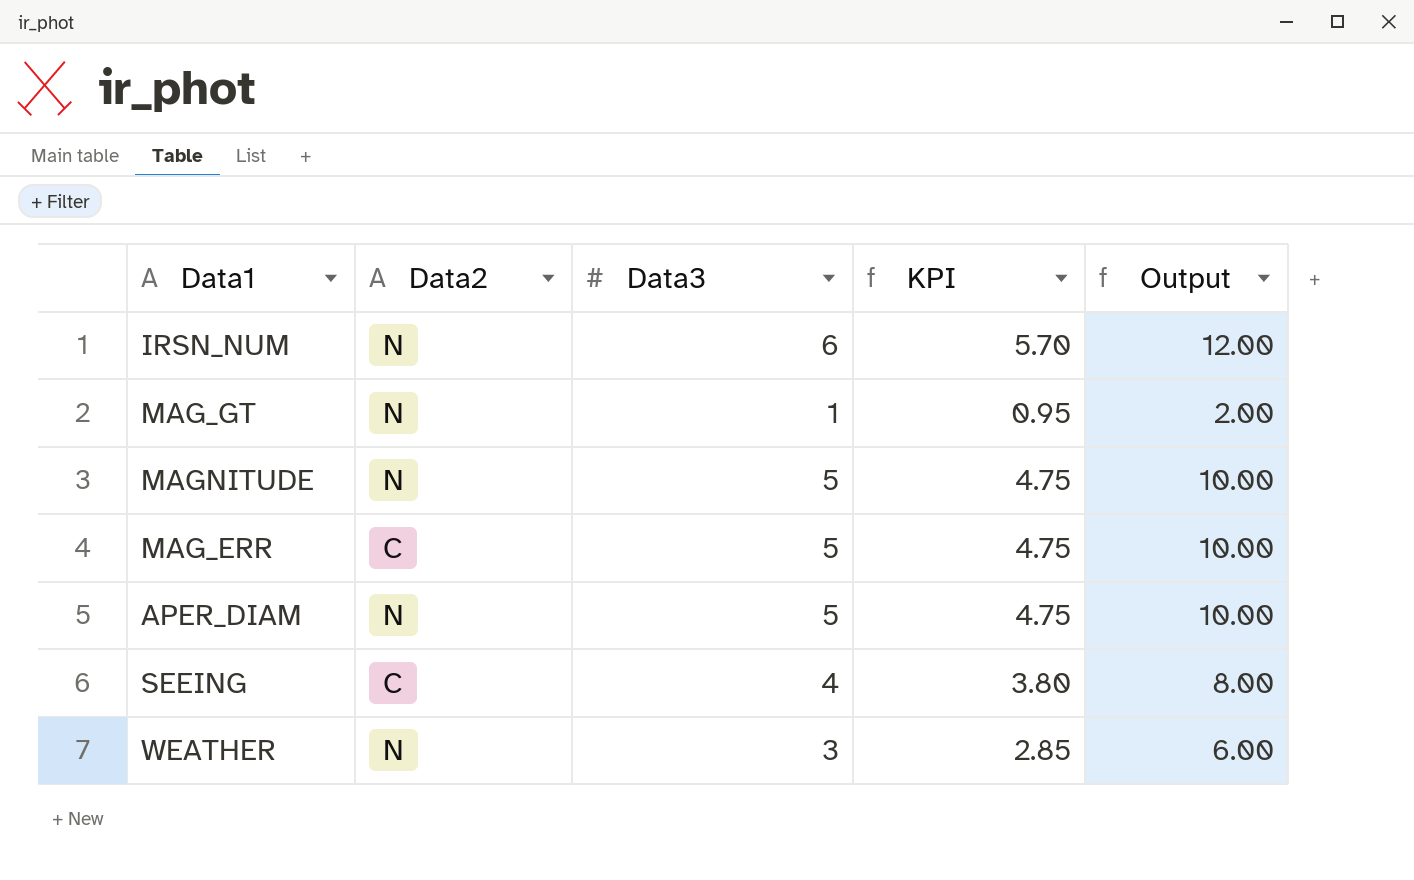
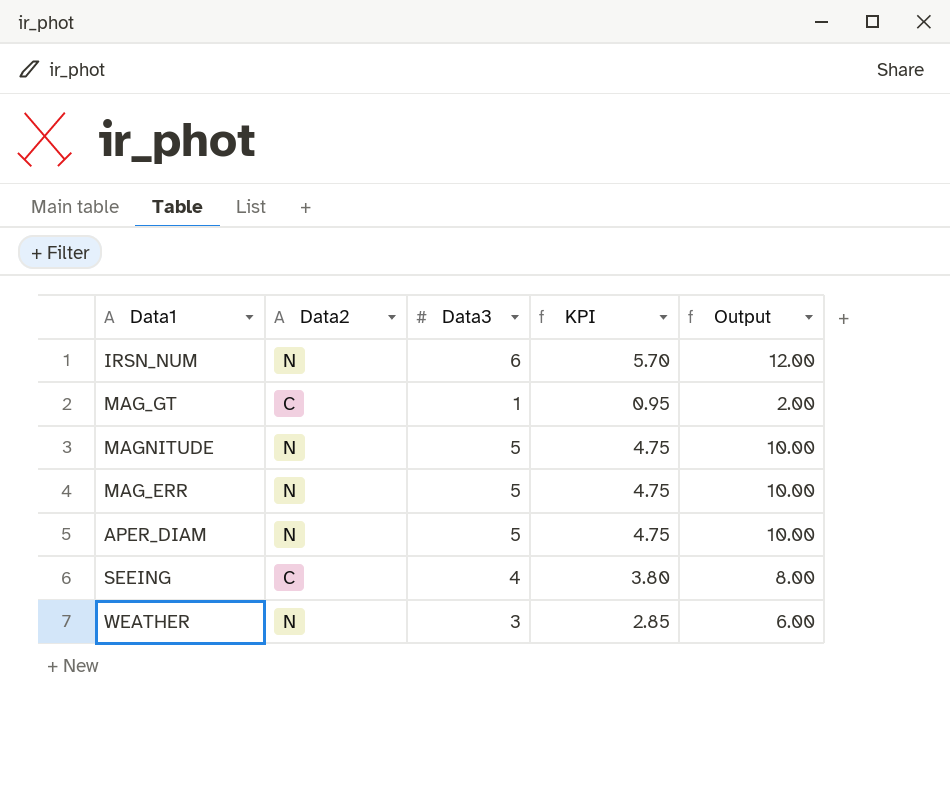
MAG_GT | Data2: N -> C
MAG_ERR | Data2: C -> N

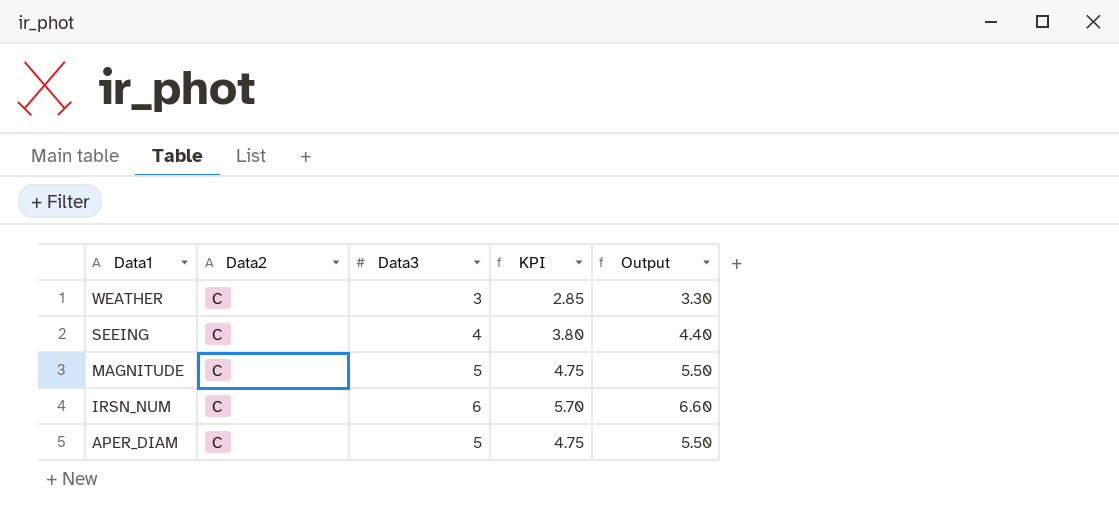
row order: none -> Data1 descending
column Output | formula: [Data3] * 2 -> [Data3] * 1.1
row MAG_GT: C | 1 | 0.95 | 2.00 -> none
row MAG_ERR: N | 5 | 4.75 | 10.00 -> none
WEATHER | Data2: N -> C
MAGNITUDE | Data2: N -> C
IRSN_NUM | Data2: N -> C
APER_DIAM | Data2: N -> C

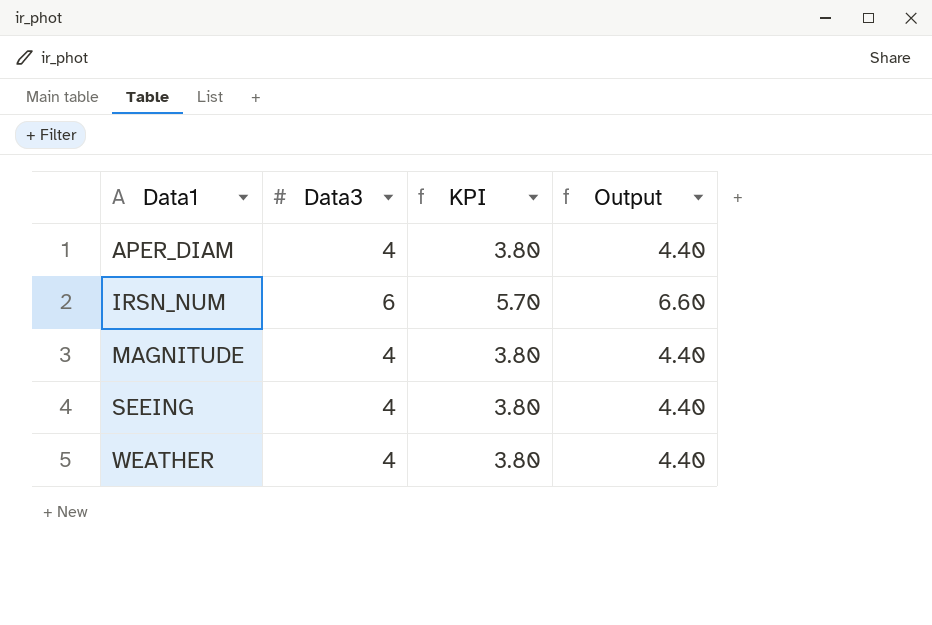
row order: Data1 descending -> Data1 ascending
column Data2 | position: 2 -> none
APER_DIAM | Data3: 5 -> 4
APER_DIAM | KPI: 4.75 -> 3.80
APER_DIAM | Output: 5.50 -> 4.40
MAGNITUDE | Data3: 5 -> 4
MAGNITUDE | KPI: 4.75 -> 3.80
MAGNITUDE | Output: 5.50 -> 4.40
WEATHER | Data3: 3 -> 4
WEATHER | KPI: 2.85 -> 3.80
WEATHER | Output: 3.30 -> 4.40

